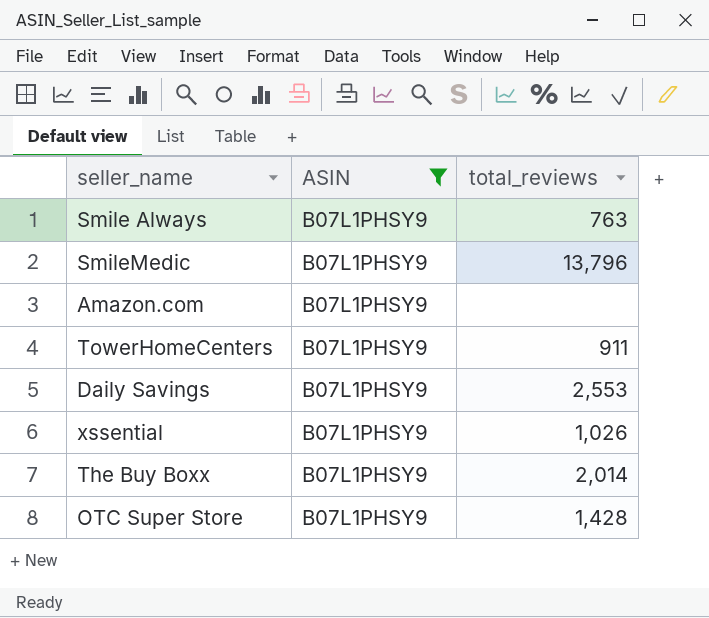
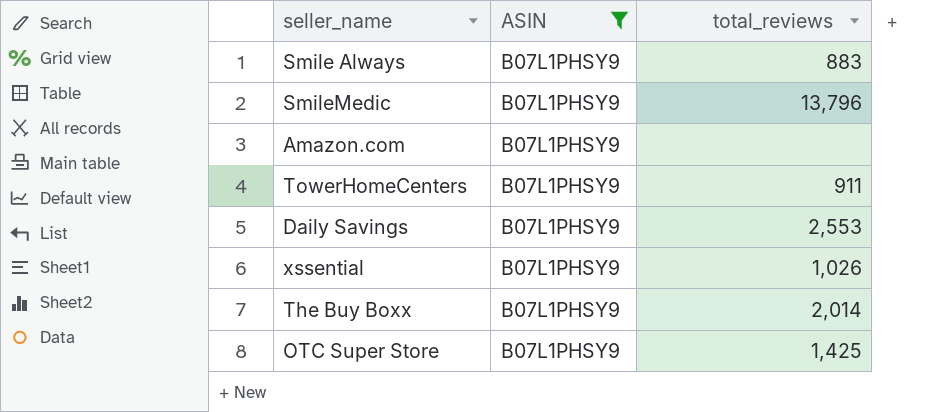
Smile Always | total_reviews: 763 -> 883
OTC Super Store | total_reviews: 1,428 -> 1,425

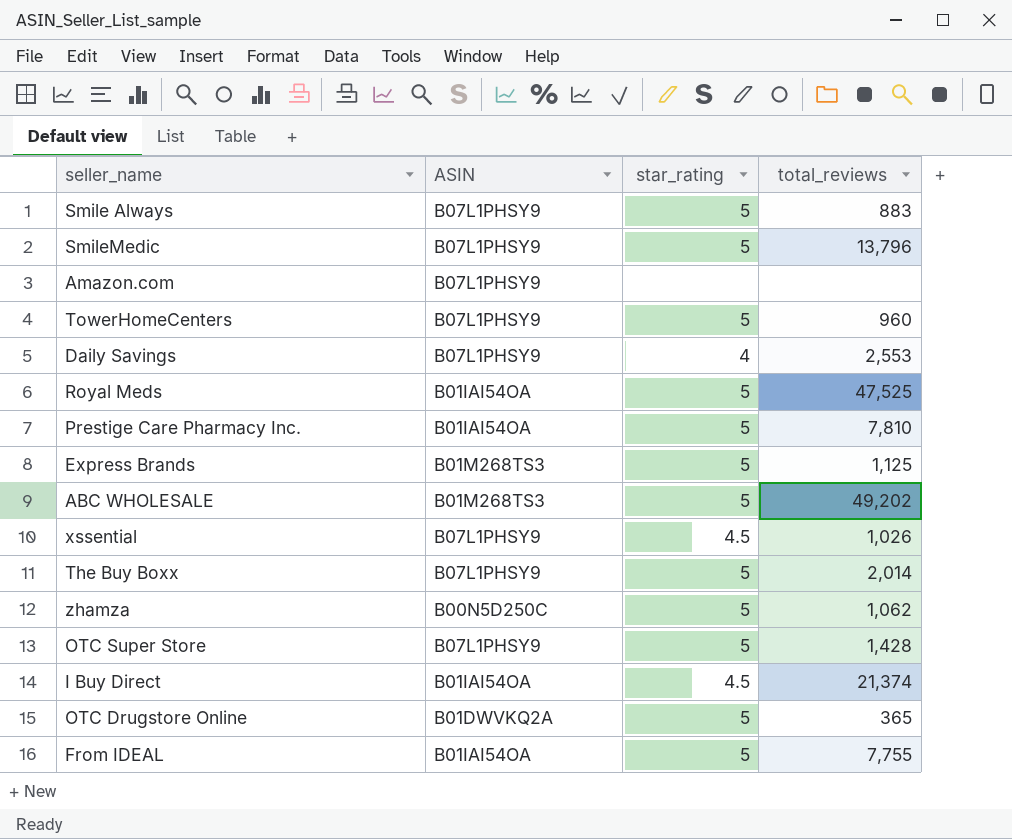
filter: ASIN = B07L1PHSY9 -> none
column star_rating | position: none -> 3
TowerHomeCenters | total_reviews: 911 -> 960
OTC Super Store | total_reviews: 1,425 -> 1,428

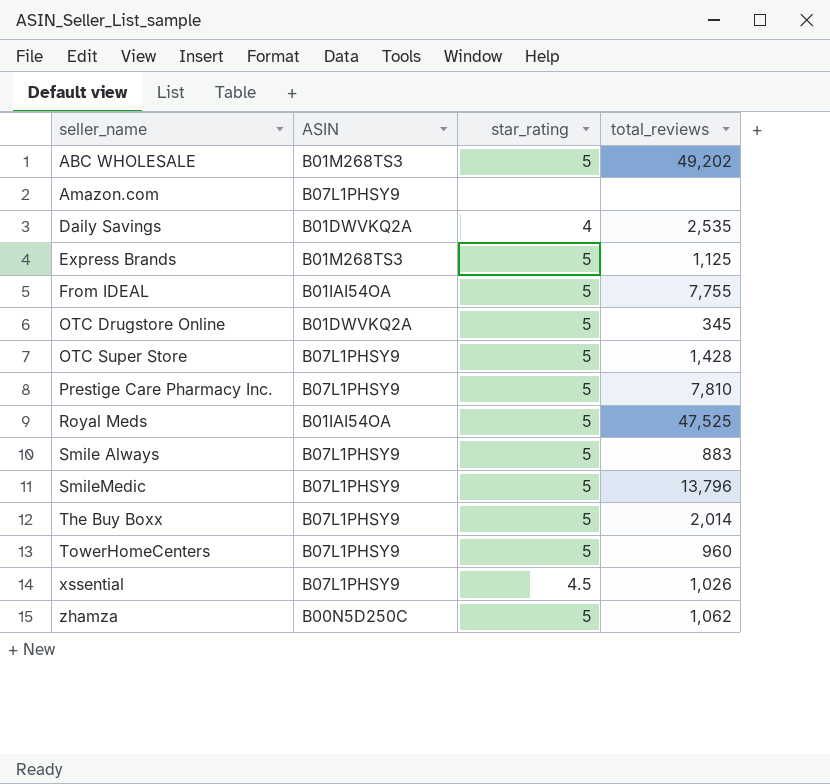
row order: none -> seller_name ascending
row I Buy Direct: B01IAI54OA | 4.5 | 21,374 -> none
Daily Savings | ASIN: B07L1PHSY9 -> B01DWVKQ2A
Daily Savings | total_reviews: 2,553 -> 2,535
OTC Drugstore Online | total_reviews: 365 -> 345
Prestige Care Pharmacy Inc. | ASIN: B01IAI54OA -> B07L1PHSY9

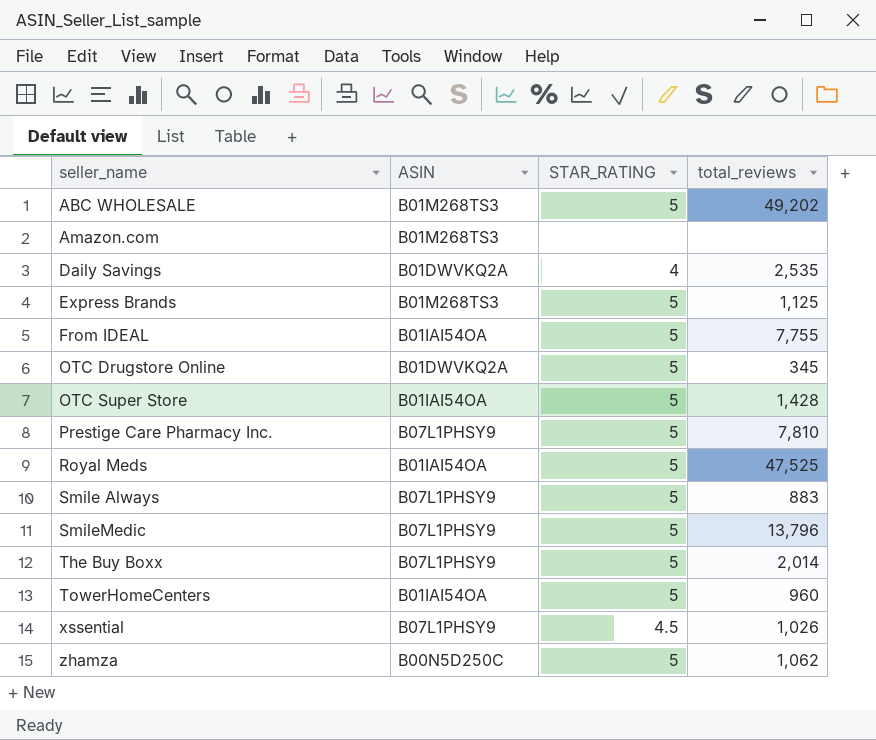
column name: star_rating -> STAR_RATING
Amazon.com | ASIN: B07L1PHSY9 -> B01M268TS3
OTC Super Store | ASIN: B07L1PHSY9 -> B01IAI54OA
TowerHomeCenters | ASIN: B07L1PHSY9 -> B01IAI54OA

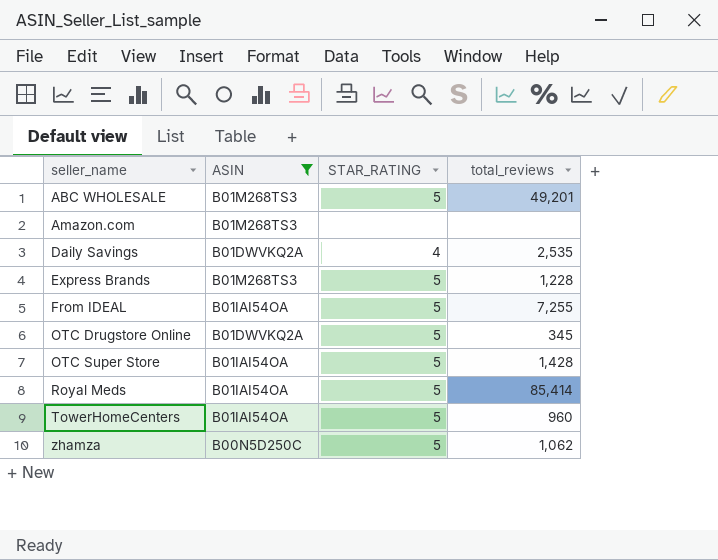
filter: none -> ASIN != B07L1PHSY9
ABC WHOLESALE | total_reviews: 49,202 -> 49,201
Express Brands | total_reviews: 1,125 -> 1,228
From IDEAL | total_reviews: 7,755 -> 7,255
Royal Meds | total_reviews: 47,525 -> 85,414

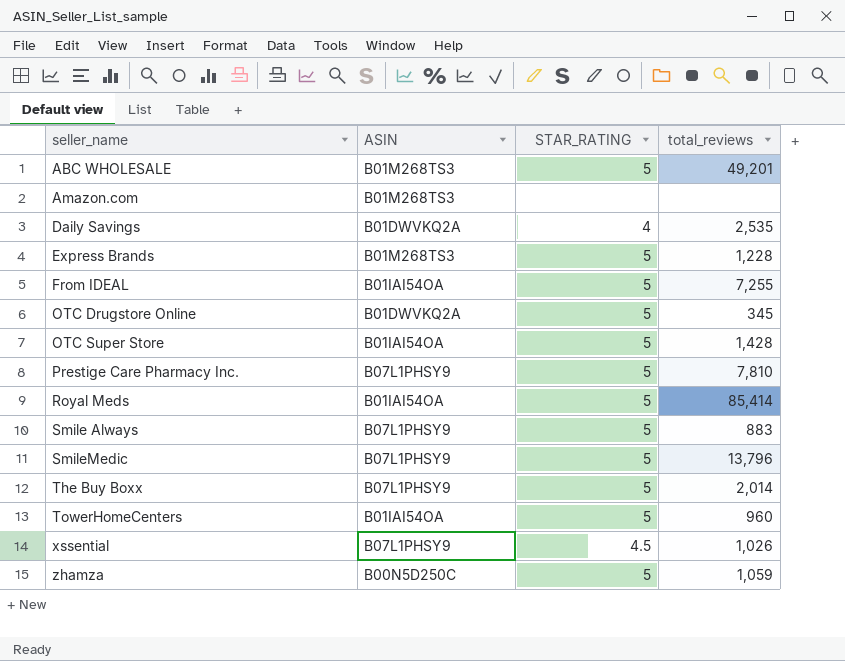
filter: ASIN != B07L1PHSY9 -> none
zhamza | total_reviews: 1,062 -> 1,059

